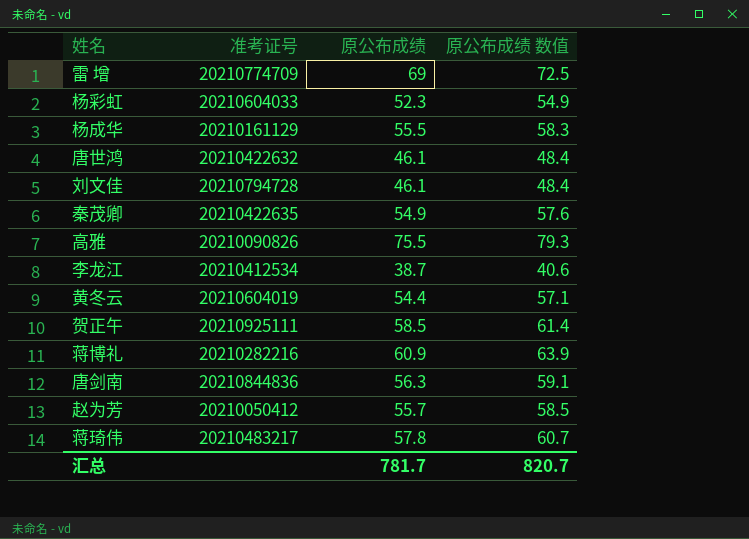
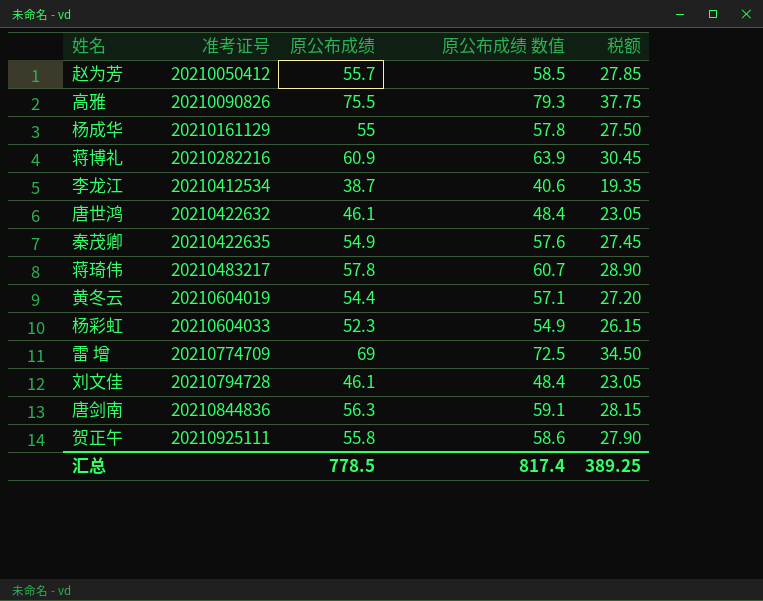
row order: none -> 准考证号 ascending
column 税额 | formula: none -> [原公布成绩] * 0.5
杨成华 | 原公布成绩: 55.5 -> 55
杨成华 | 原公布成绩 数值: 58.3 -> 57.8
贺正午 | 原公布成绩: 58.5 -> 55.8
贺正午 | 原公布成绩 数值: 61.4 -> 58.6
汇总 | 原公布成绩: 781.7 -> 778.5
汇总 | 原公布成绩 数值: 820.7 -> 817.4

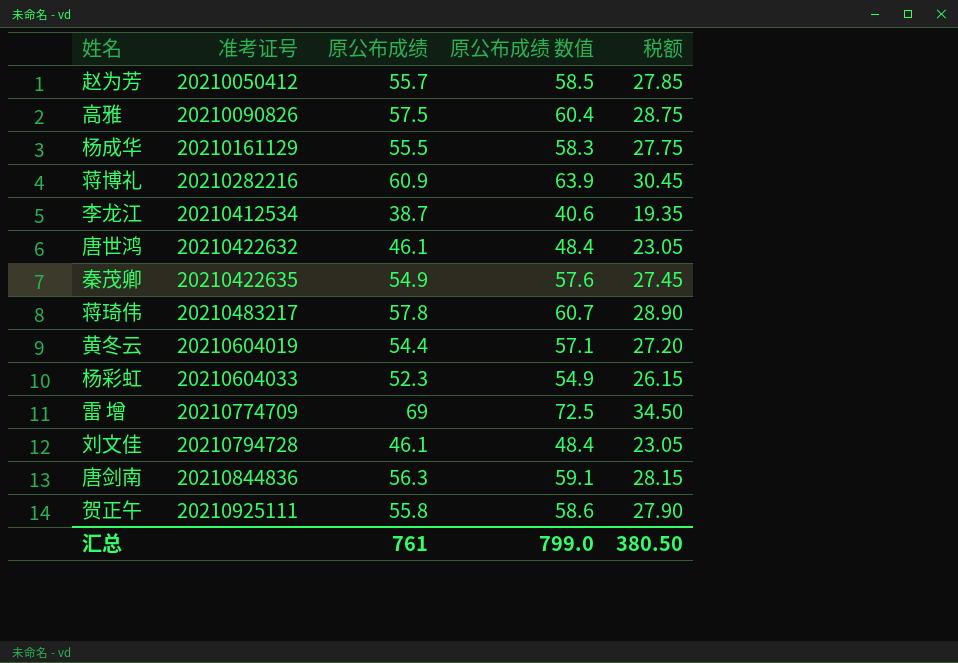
高雅 | 原公布成绩: 75.5 -> 57.5
高雅 | 原公布成绩 数值: 79.3 -> 60.4
高雅 | 税额: 37.75 -> 28.75
杨成华 | 原公布成绩: 55 -> 55.5
杨成华 | 原公布成绩 数值: 57.8 -> 58.3
杨成华 | 税额: 27.50 -> 27.75
汇总 | 原公布成绩: 778.5 -> 761
汇总 | 原公布成绩 数值: 817.4 -> 799.0
汇总 | 税额: 389.25 -> 380.50

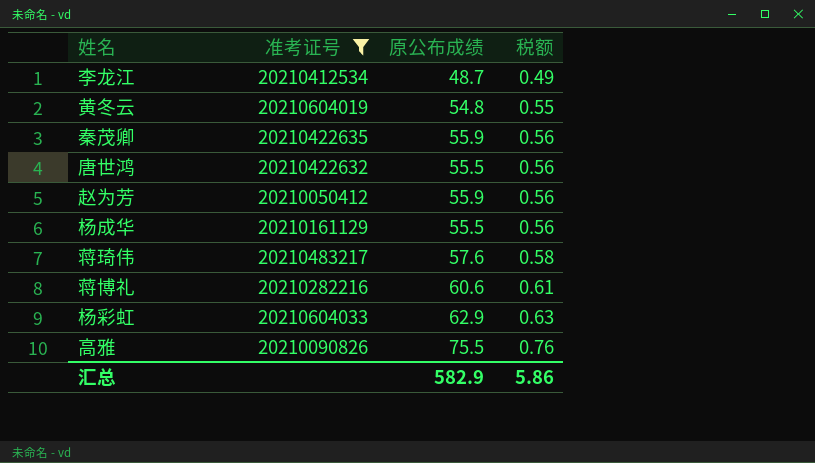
filter: none -> 准考证号 <= 20210604033
row order: 准考证号 ascending -> 税额 ascending
column 原公布成绩 数值 | formula: [原公布成绩] * 1.05 -> none
column 税额 | formula: [原公布成绩] * 0.5 -> [原公布成绩] * 0.01
李龙江 | 原公布成绩: 38.7 -> 48.7
黄冬云 | 原公布成绩: 54.4 -> 54.8
秦茂卿 | 原公布成绩: 54.9 -> 55.9
唐世鸿 | 原公布成绩: 46.1 -> 55.5
赵为芳 | 原公布成绩: 55.7 -> 55.9
蒋琦伟 | 原公布成绩: 57.8 -> 57.6
蒋博礼 | 原公布成绩: 60.9 -> 60.6
杨彩虹 | 原公布成绩: 52.3 -> 62.9
高雅 | 原公布成绩: 57.5 -> 75.5
汇总 | 原公布成绩: 761 -> 582.9
汇总 | 税额: 380.50 -> 5.86

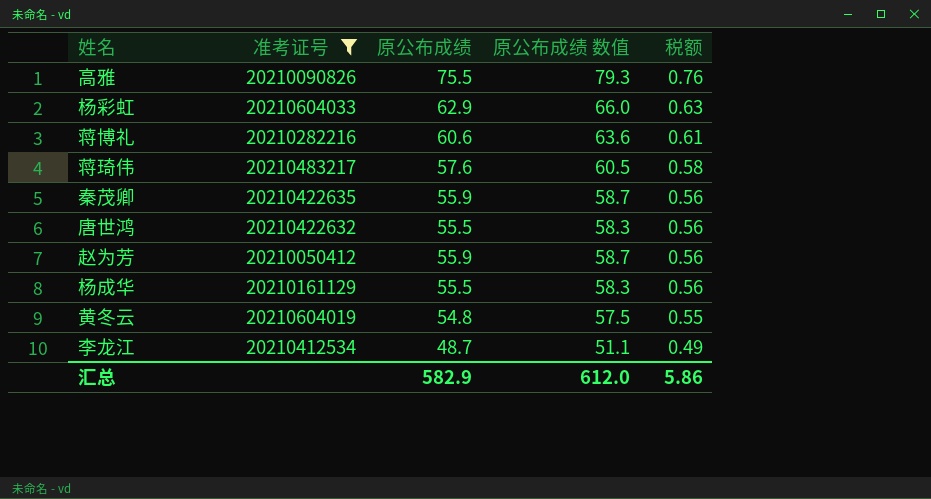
row order: 税额 ascending -> 税额 descending
column 原公布成绩 数值 | formula: none -> [原公布成绩] * 1.05

